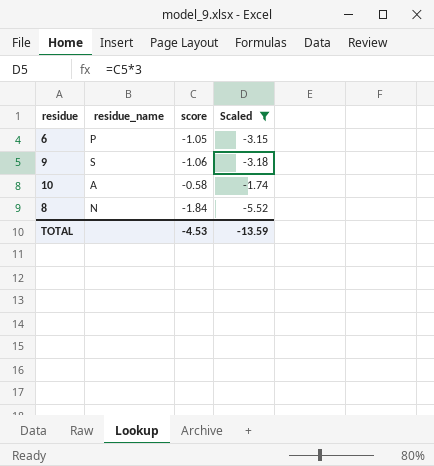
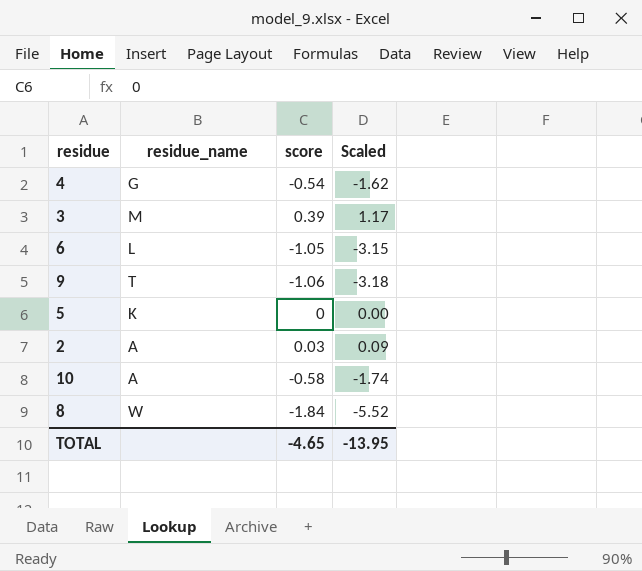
filter: Scaled <= -1.74 -> none
6 | residue_name: P -> L
9 | residue_name: S -> T
8 | residue_name: N -> W
TOTAL | score: -4.53 -> -4.65
TOTAL | Scaled: -13.59 -> -13.95

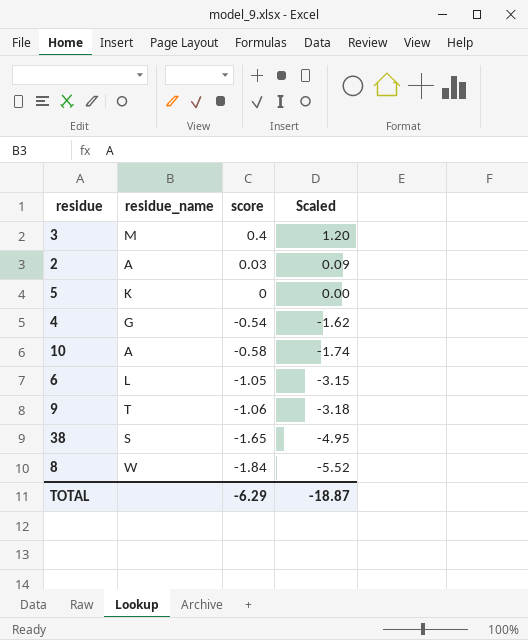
row order: none -> score descending
3 | score: 0.39 -> 0.4
3 | Scaled: 1.17 -> 1.20
row 38: none -> S | -1.65 | -4.95
TOTAL | score: -4.65 -> -6.29
TOTAL | Scaled: -13.95 -> -18.87

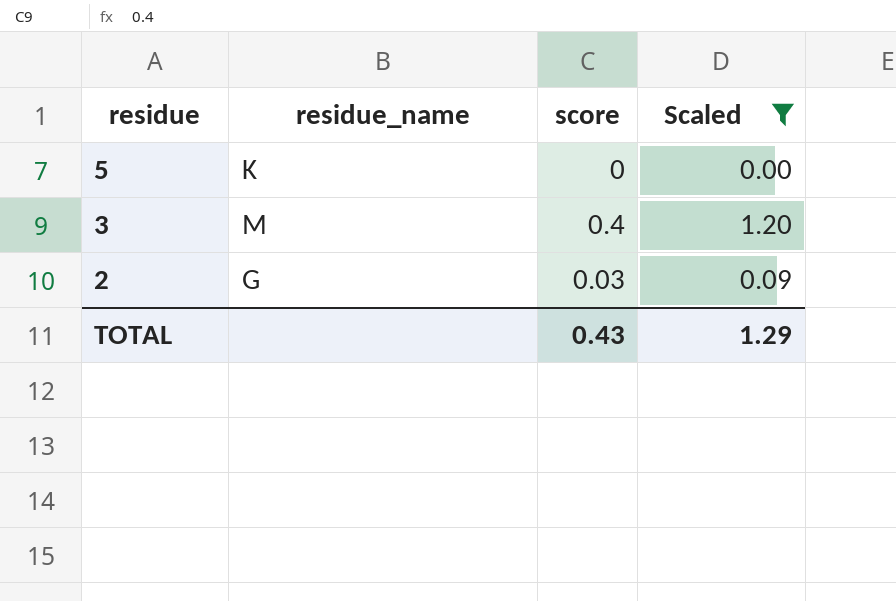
filter: none -> Scaled >= 0.00
row order: score descending -> residue descending
2 | residue_name: A -> G
TOTAL | score: -6.29 -> 0.43
TOTAL | Scaled: -18.87 -> 1.29

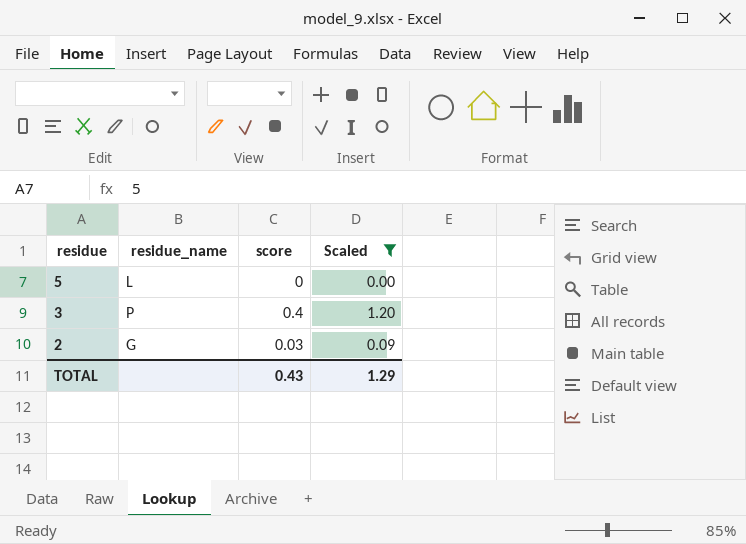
5 | residue_name: K -> L
3 | residue_name: M -> P

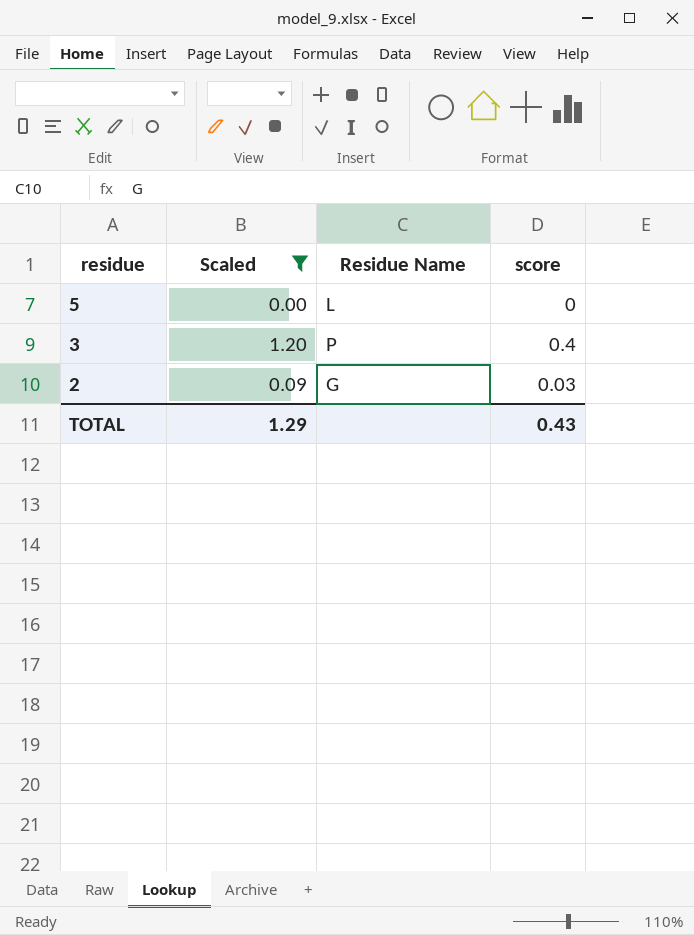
column Scaled | position: 4 -> 2
column name: residue_name -> Residue Name

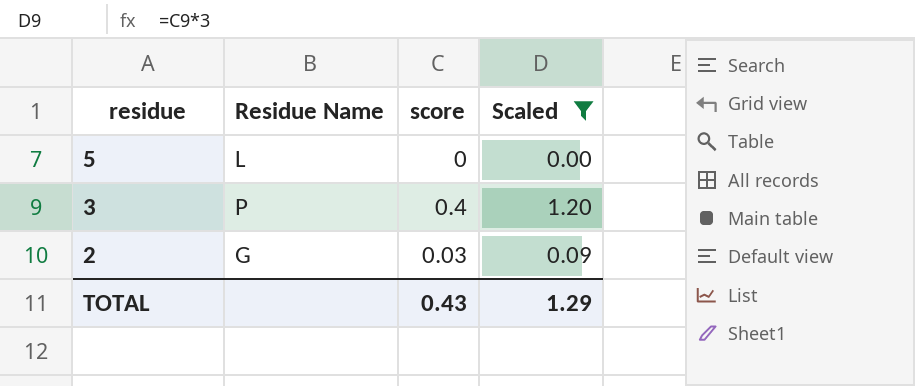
column Scaled | position: 2 -> 4

